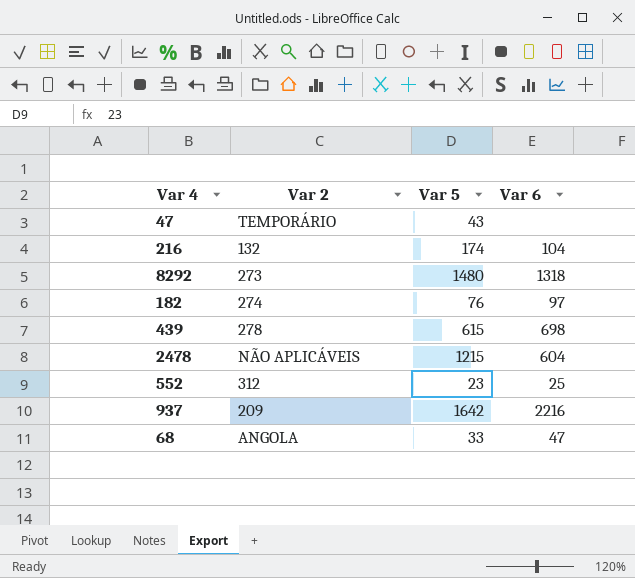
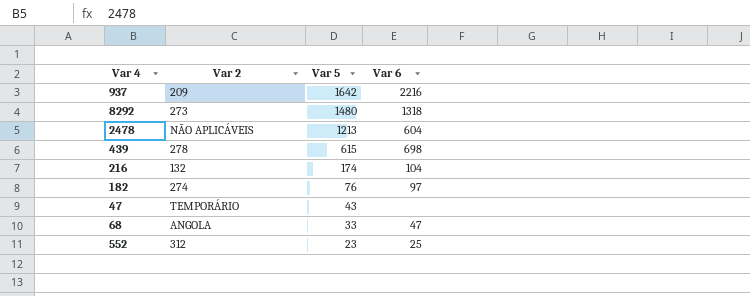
row order: none -> Var 5 descending
2478 | Var 5: 1215 -> 1213

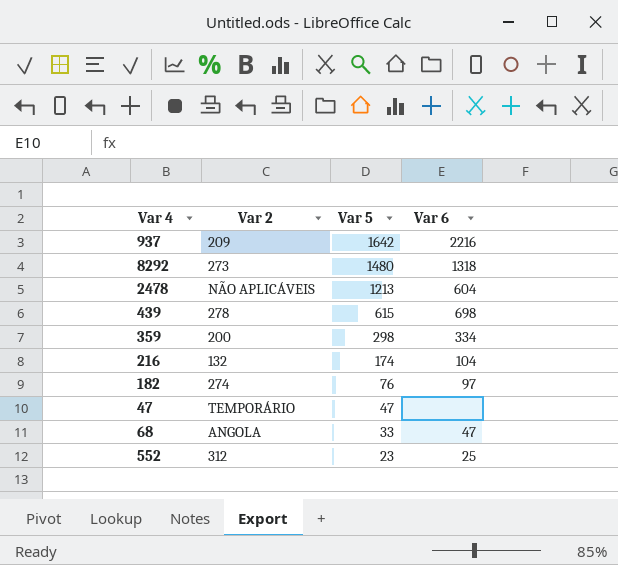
row 359: none -> 200 | 298 | 334
47 | Var 5: 43 -> 47

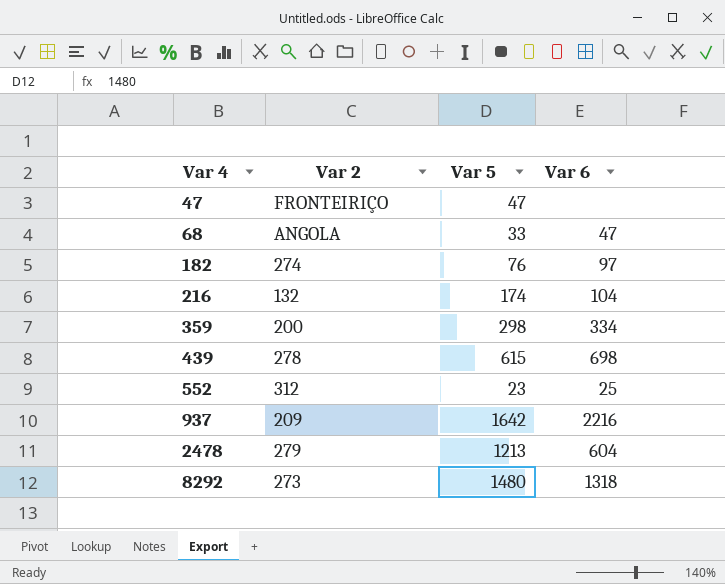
row order: Var 5 descending -> Var 4 ascending
47 | Var 2: TEMPORÁRIO -> FRONTEIRIÇO
2478 | Var 2: NÃO APLICÁVEIS -> 279

